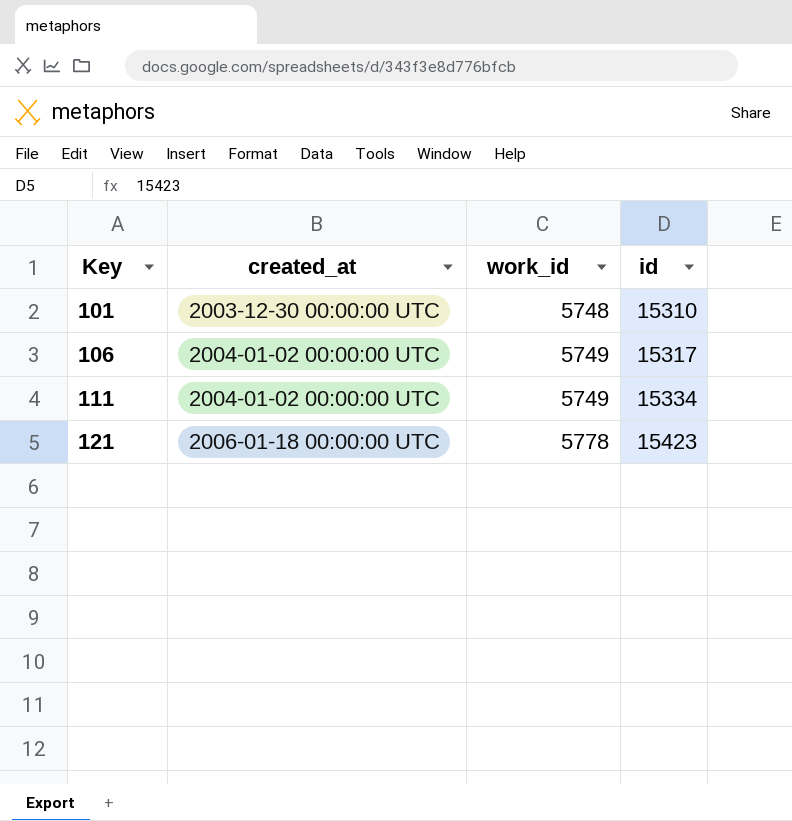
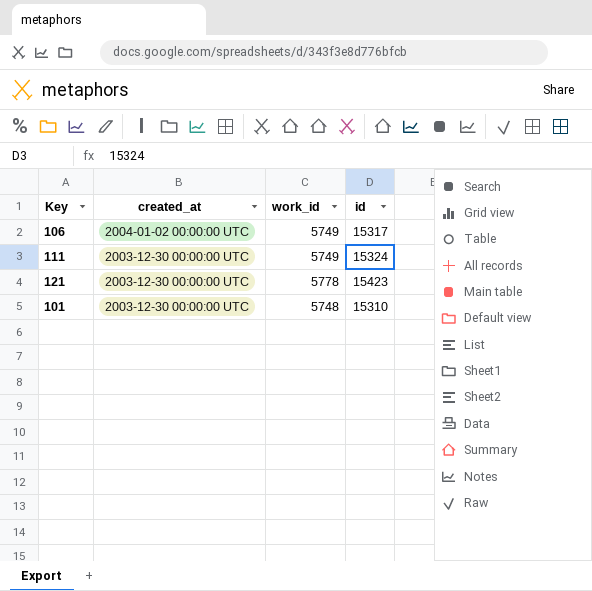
row order: Key ascending -> created_at descending
111 | created_at: 2004-01-02 00:00:00 UTC -> 2003-12-30 00:00:00 UTC
111 | id: 15334 -> 15324
121 | created_at: 2006-01-18 00:00:00 UTC -> 2003-12-30 00:00:00 UTC

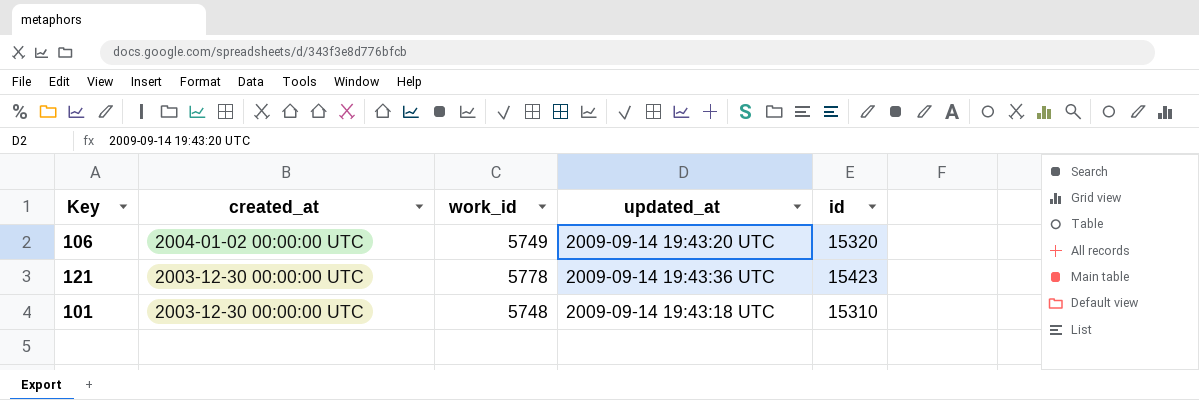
column updated_at | position: none -> 4
row 111: 2003-12-30 00:00:00 UTC | 5749 | 15324 -> none
106 | id: 15317 -> 15320

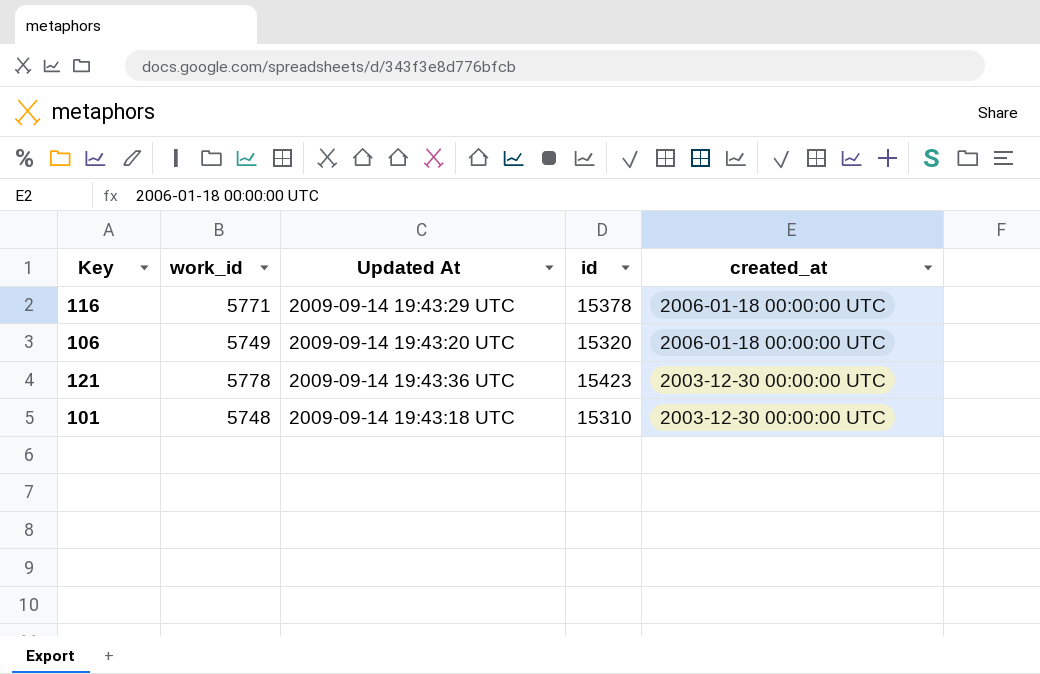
column name: updated_at -> Updated At
column created_at | position: 2 -> 5
row 116: none -> 5771 | 2009-09-14 19:43:29 UTC | 15378 | 2006-01-18 00:00:00 UTC
106 | created_at: 2004-01-02 00:00:00 UTC -> 2006-01-18 00:00:00 UTC

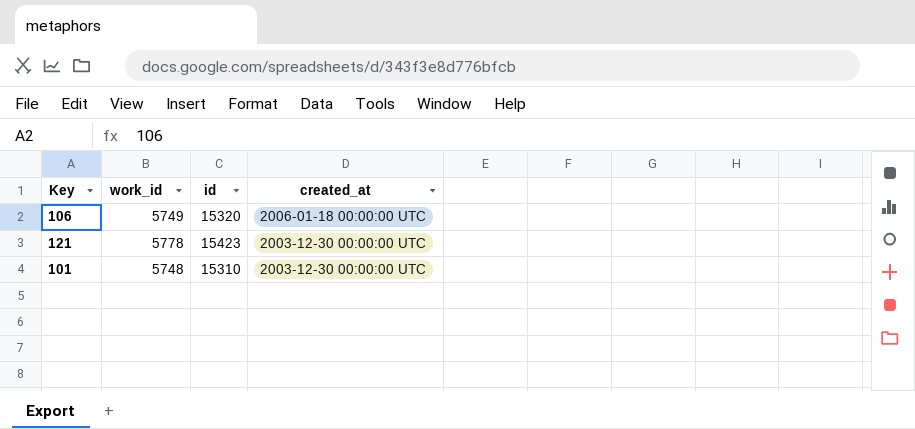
column Updated At | position: 3 -> none
row 116: 5771 | 2009-09-14 19:43:29 UTC | 15378 | 2006-01-18 00:00:00 UTC -> none

